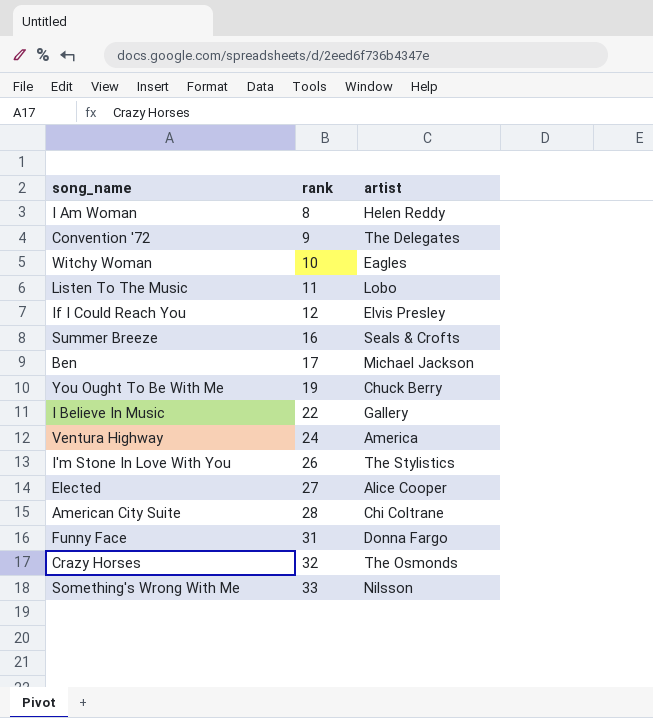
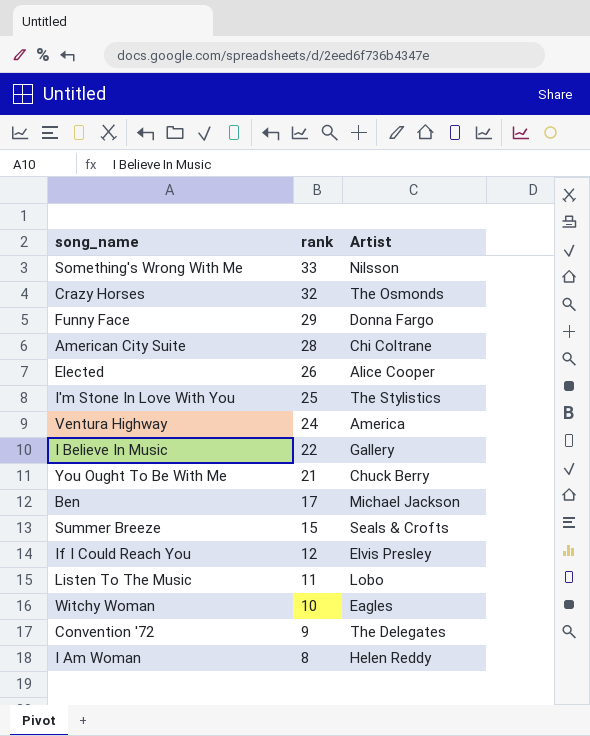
row order: rank ascending -> rank descending
column name: artist -> Artist
Funny Face | rank: 31 -> 29
Elected | rank: 27 -> 26
I'm Stone In Love With You | rank: 26 -> 25
You Ought To Be With Me | rank: 19 -> 21
Summer Breeze | rank: 16 -> 15

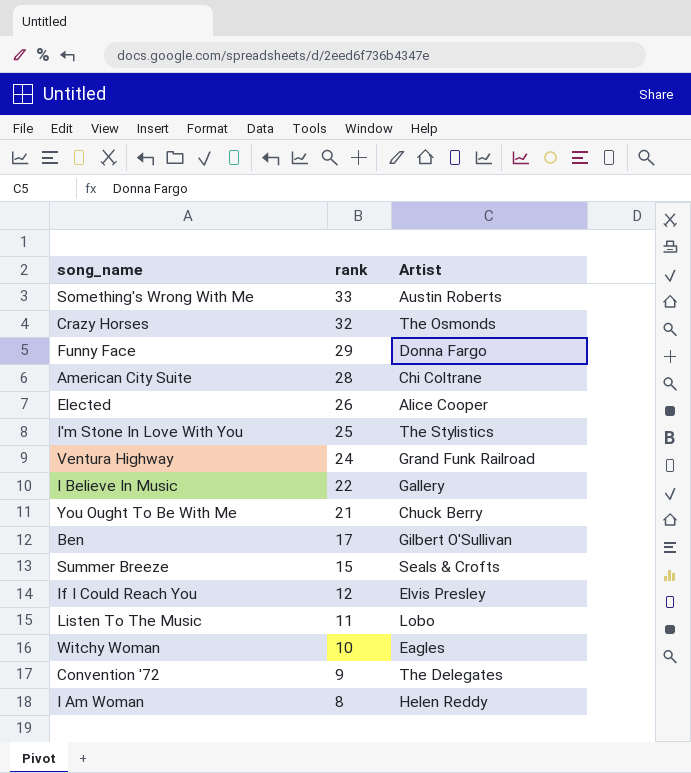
Something's Wrong With Me | Artist: Nilsson -> Austin Roberts
Ventura Highway | Artist: America -> Grand Funk Railroad
Ben | Artist: Michael Jackson -> Gilbert O'Sullivan

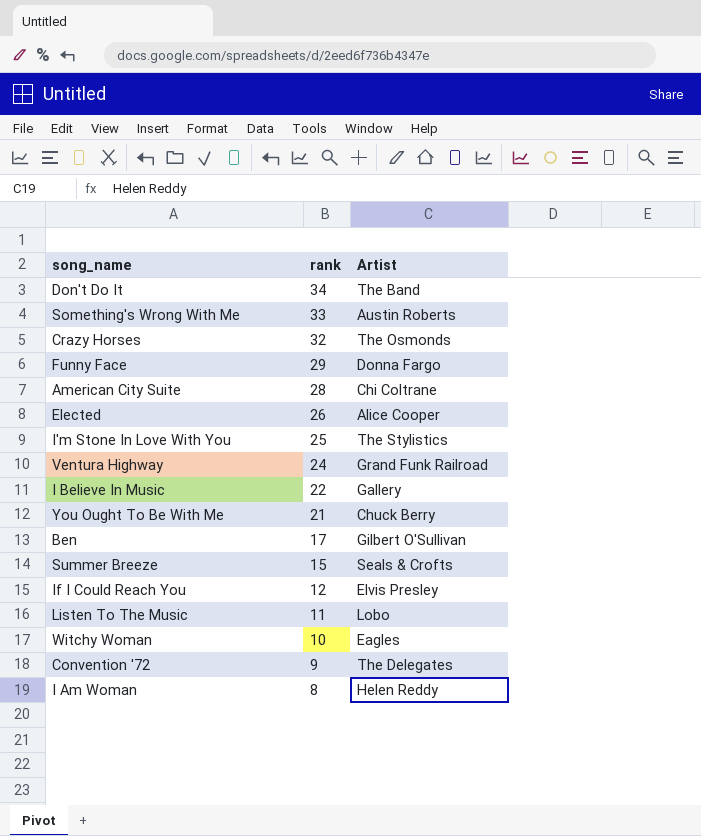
row Don't Do It: none -> 34 | The Band

